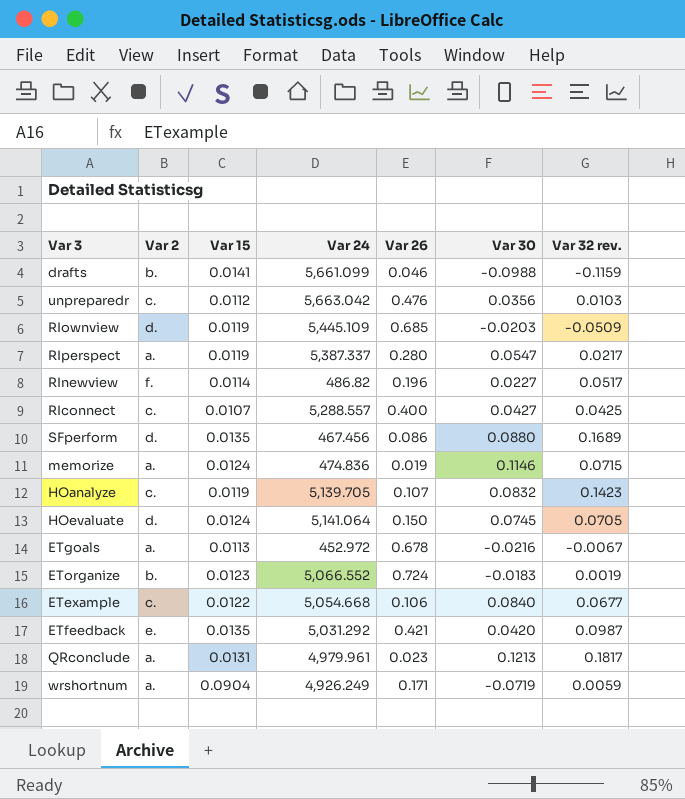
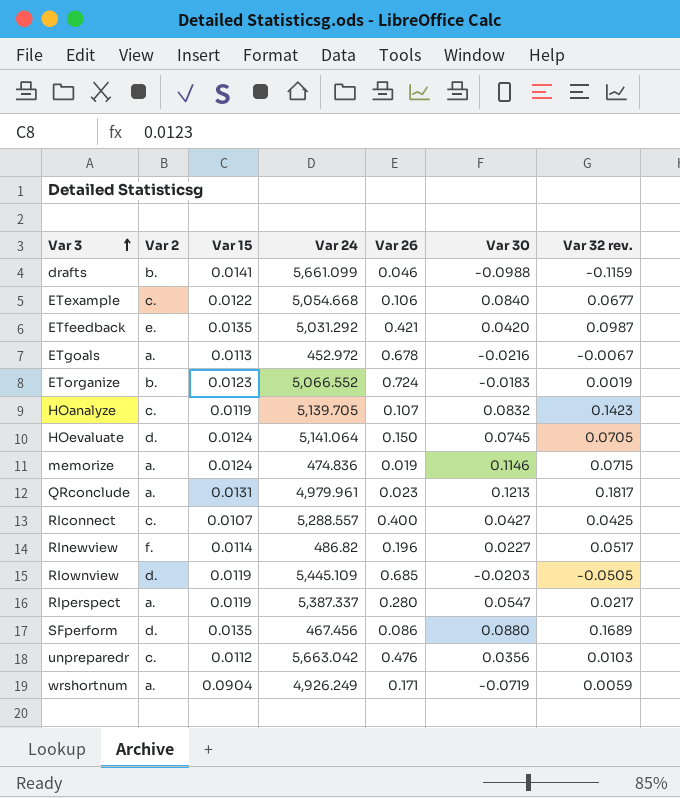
row order: none -> Var 3 ascending
RIownview | Var 32 rev.: -0.0509 -> -0.0505

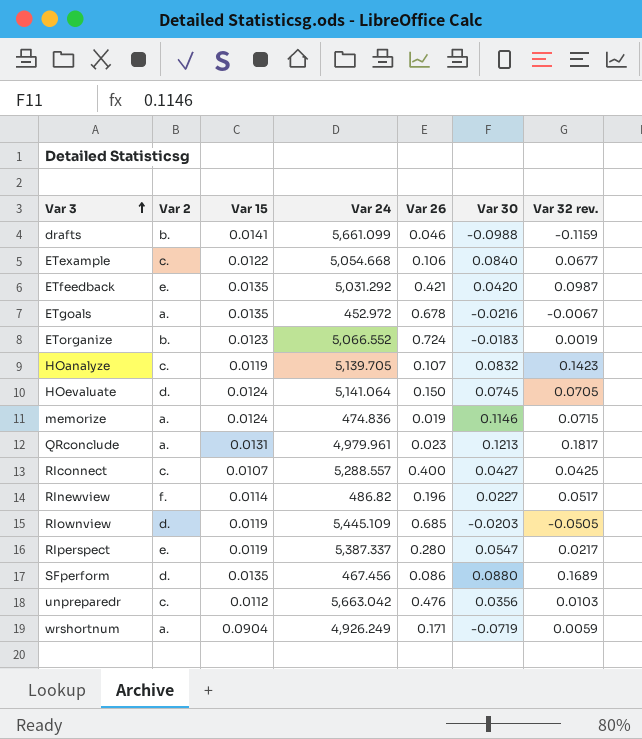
ETgoals | Var 15: 0.0113 -> 0.0135
RIperspect | Var 2: a. -> e.

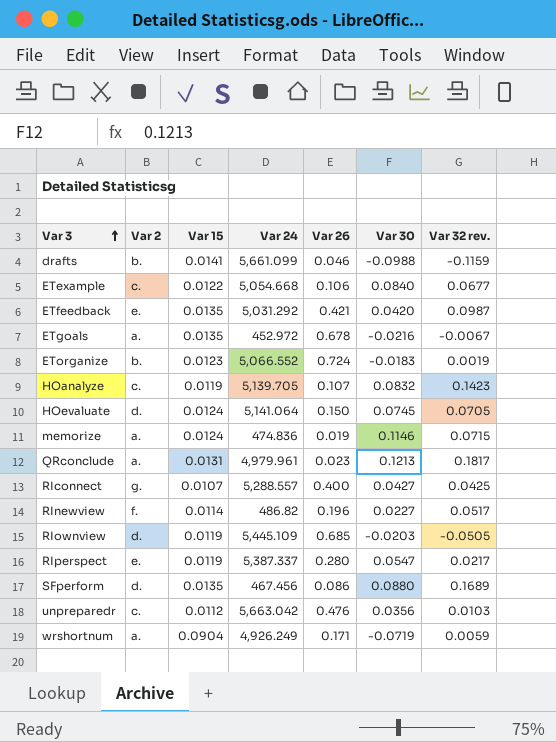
RIconnect | Var 2: c. -> g.

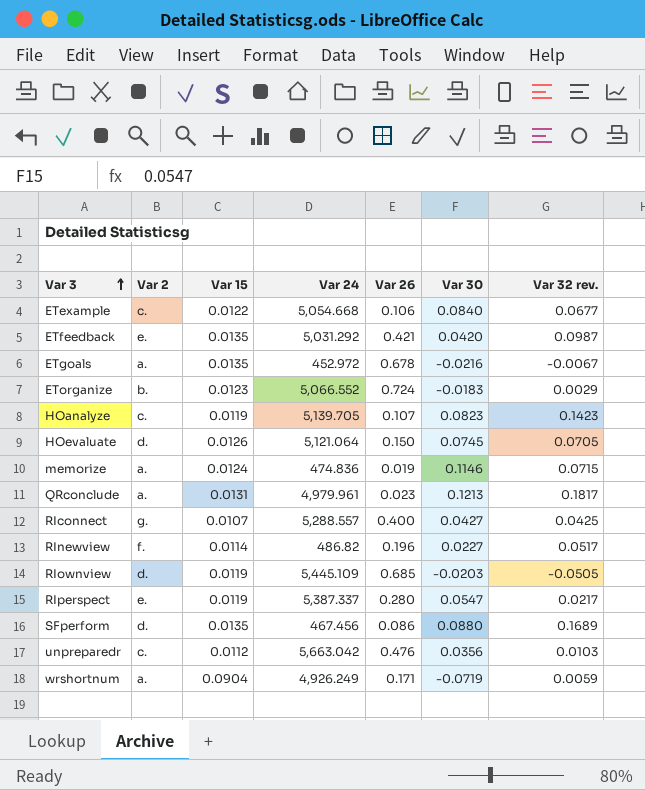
row drafts: b. | 0.0141 | 5,661.099 | 0.046 | -0.0988 | -0.1159 -> none
ETorganize | Var 32 rev.: 0.0019 -> 0.0029
HOanalyze | Var 30: 0.0832 -> 0.0823
HOevaluate | Var 15: 0.0124 -> 0.0126
HOevaluate | Var 24: 5,141.064 -> 5,121.064

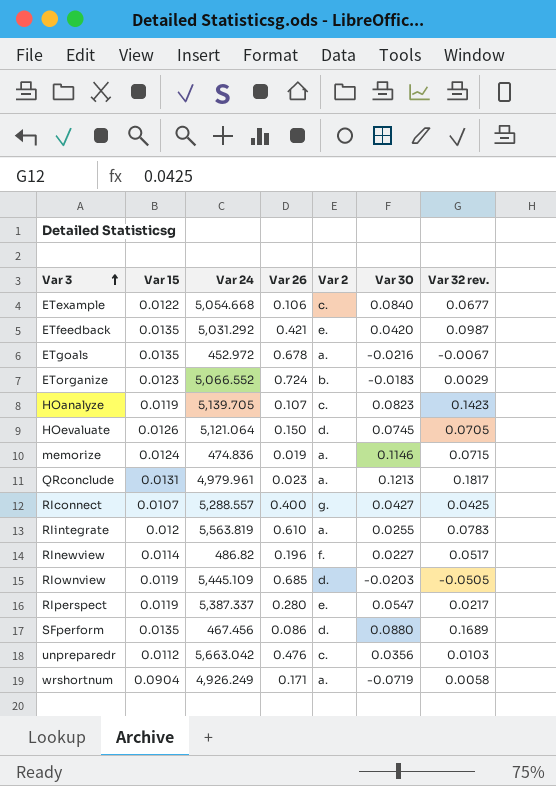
column Var 2 | position: 2 -> 5
row RIintegrate: none -> 0.012 | 5,563.819 | 0.610 | a. | 0.0255 | 0.0783
wrshortnum | Var 32 rev.: 0.0059 -> 0.0058

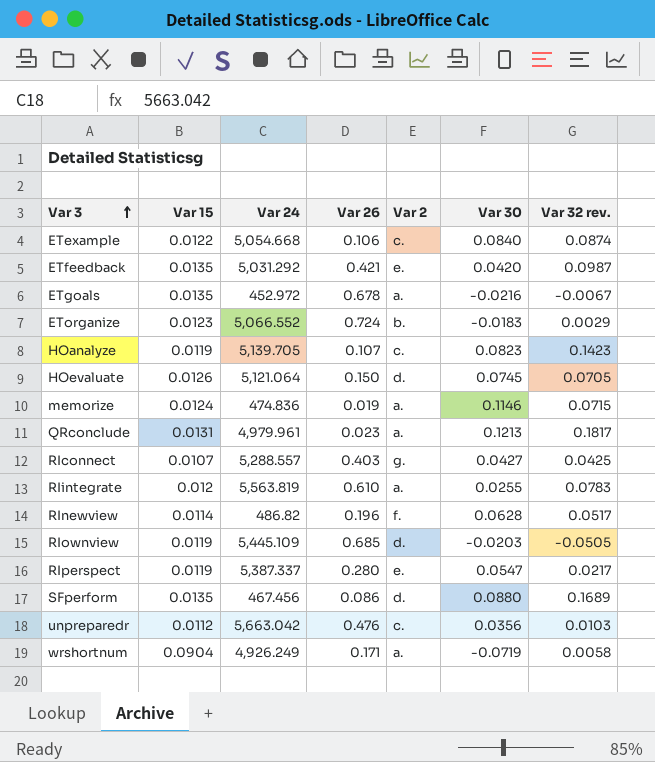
ETexample | Var 32 rev.: 0.0677 -> 0.0874
RIconnect | Var 26: 0.400 -> 0.403
RInewview | Var 30: 0.0227 -> 0.0628

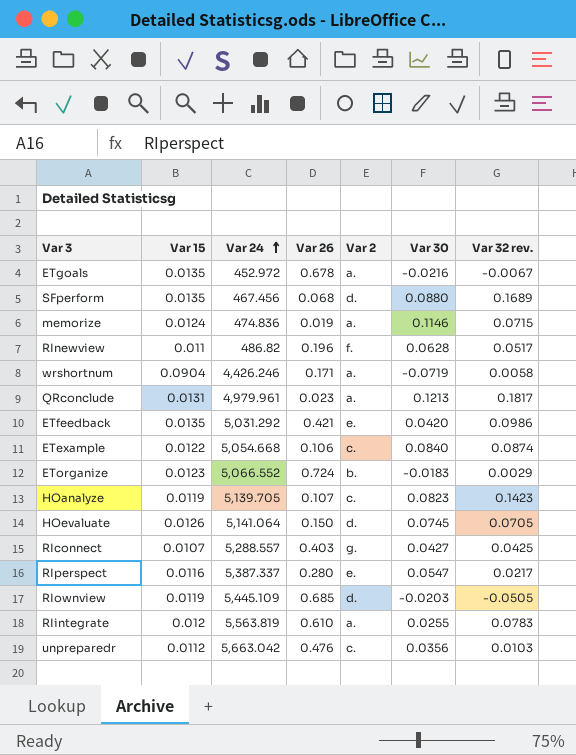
row order: Var 3 ascending -> Var 24 ascending
SFperform | Var 26: 0.086 -> 0.068
RInewview | Var 15: 0.0114 -> 0.011
wrshortnum | Var 24: 4,926.249 -> 4,426.246
ETfeedback | Var 32 rev.: 0.0987 -> 0.0986
HOevaluate | Var 24: 5,121.064 -> 5,141.064
RIperspect | Var 15: 0.0119 -> 0.0116

